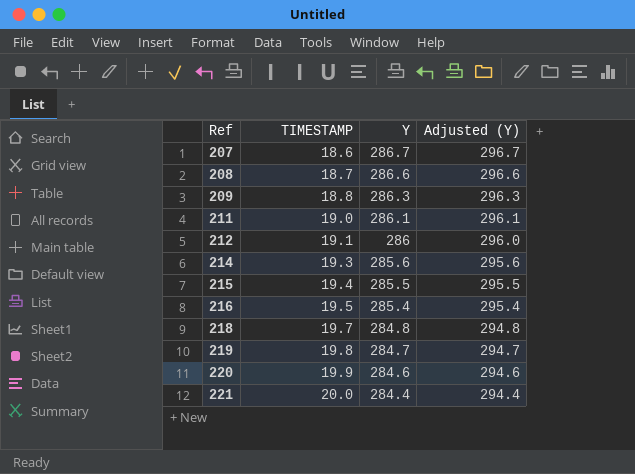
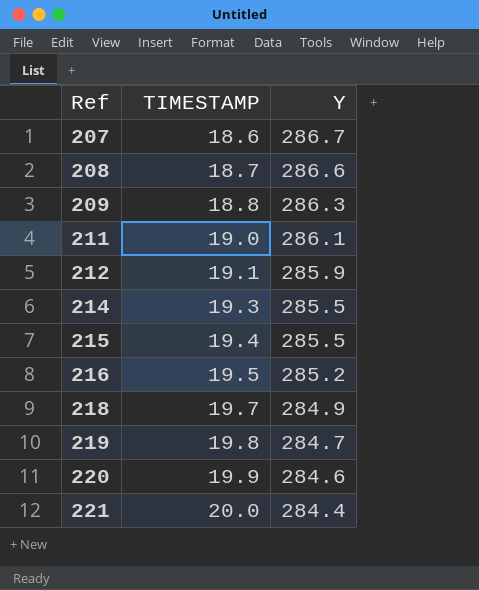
column Adjusted (Y) | formula: [Y] + 10 -> none
212 | Y: 286 -> 285.9
214 | Y: 285.6 -> 285.5
216 | Y: 285.4 -> 285.2
218 | Y: 284.8 -> 284.9

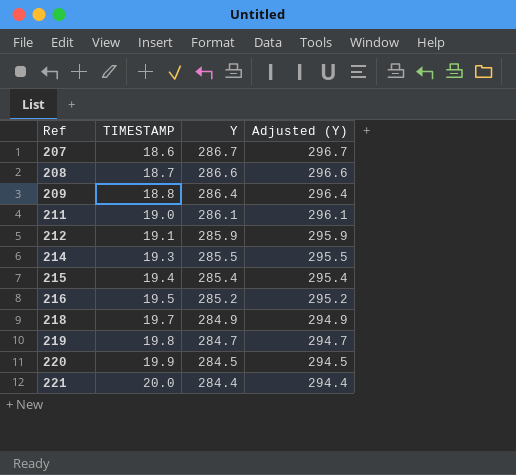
column Adjusted (Y) | formula: none -> [Y] + 10
209 | Y: 286.3 -> 286.4
215 | Y: 285.5 -> 285.4
220 | Y: 284.6 -> 284.5

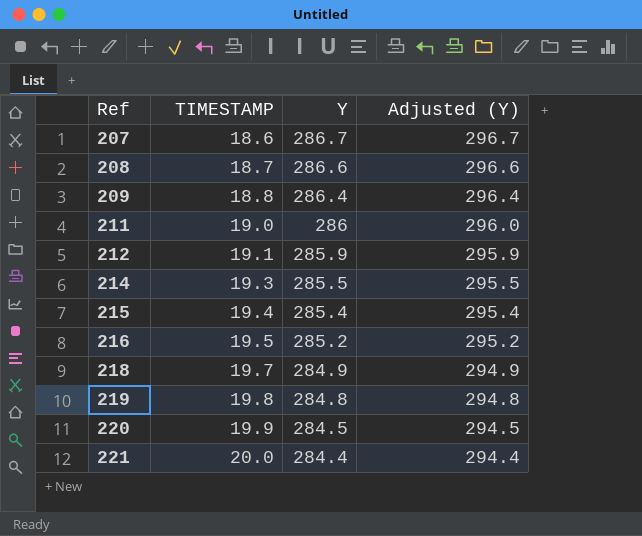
211 | Y: 286.1 -> 286
211 | Adjusted (Y): 296.1 -> 296.0
219 | Y: 284.7 -> 284.8
219 | Adjusted (Y): 294.7 -> 294.8

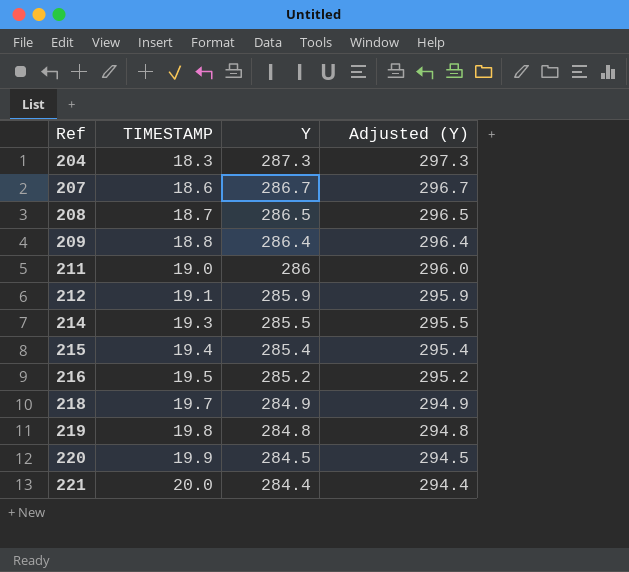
row 204: none -> 18.3 | 287.3 | 297.3
208 | Y: 286.6 -> 286.5
208 | Adjusted (Y): 296.6 -> 296.5

